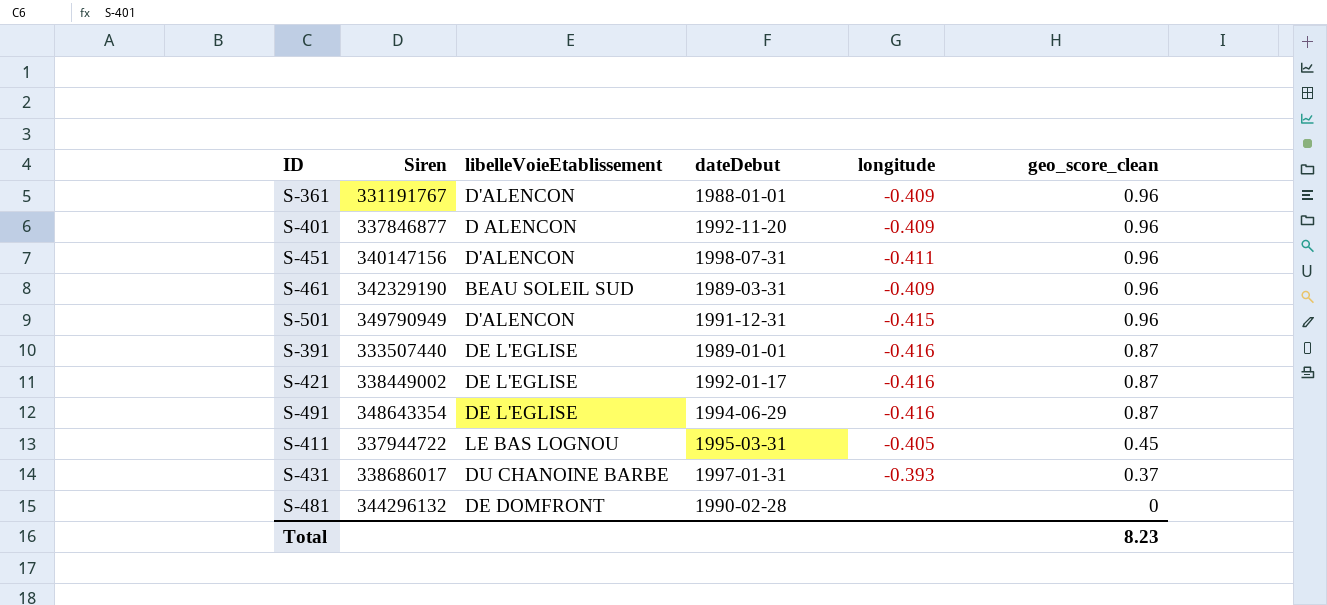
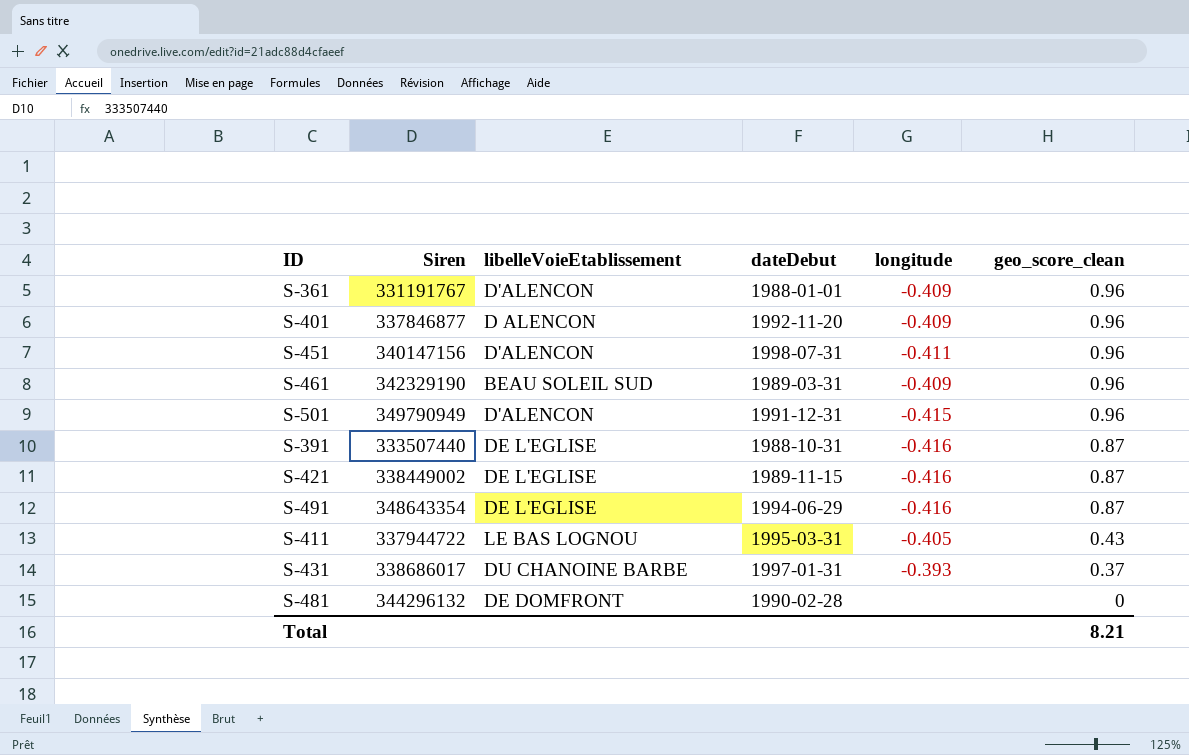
S-391 | dateDebut: 1989-01-01 -> 1988-10-31
S-421 | dateDebut: 1992-01-17 -> 1989-11-15
S-411 | geo_score_clean: 0.45 -> 0.43
Total | geo_score_clean: 8.23 -> 8.21

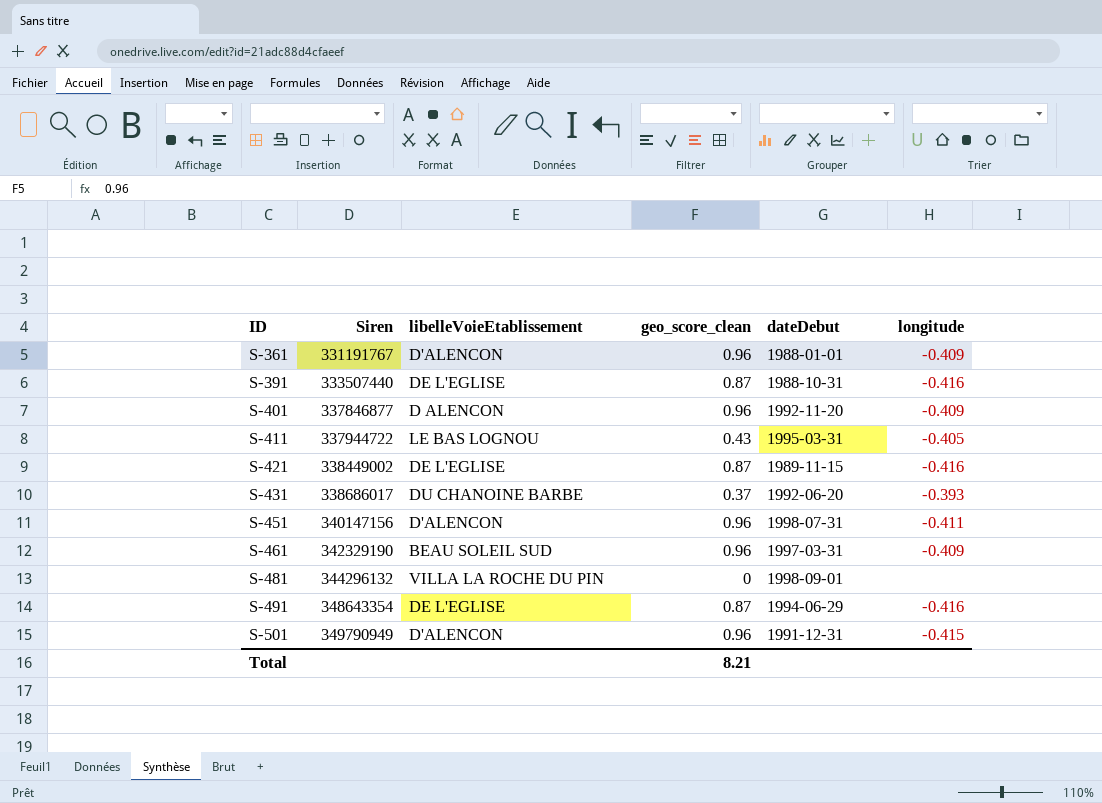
row order: geo_score_clean descending -> ID ascending
column geo_score_clean | position: 6 -> 4
S-431 | dateDebut: 1997-01-31 -> 1992-06-20
S-461 | dateDebut: 1989-03-31 -> 1997-03-31
S-481 | libelleVoieEtablissement: DE DOMFRONT -> VILLA LA ROCHE DU PIN
S-481 | dateDebut: 1990-02-28 -> 1998-09-01

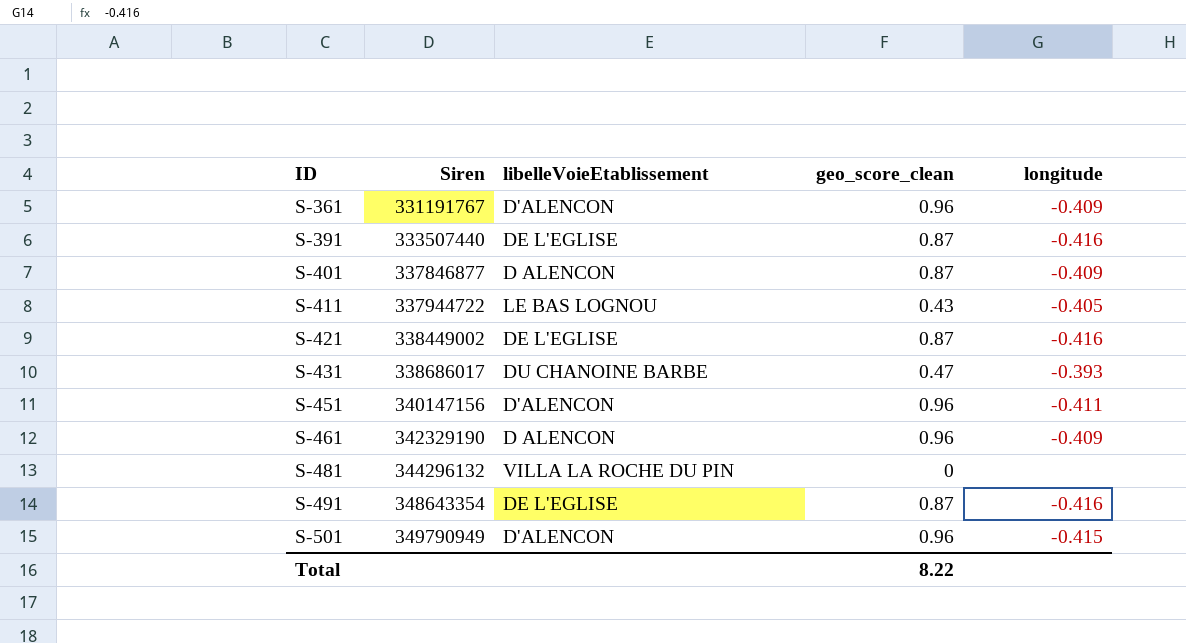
column dateDebut | position: 5 -> none
S-401 | geo_score_clean: 0.96 -> 0.87
S-431 | geo_score_clean: 0.37 -> 0.47
S-461 | libelleVoieEtablissement: BEAU SOLEIL SUD -> D ALENCON
Total | geo_score_clean: 8.21 -> 8.22

